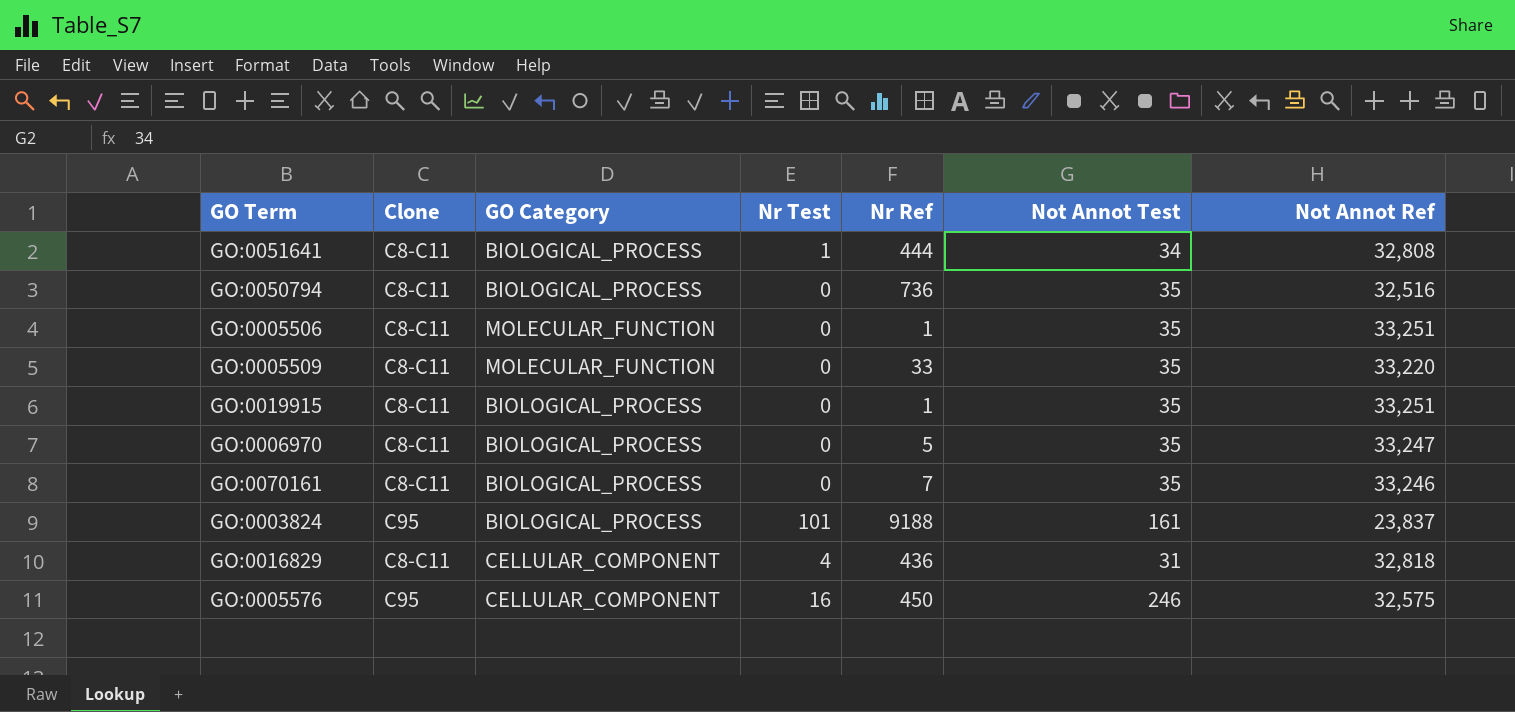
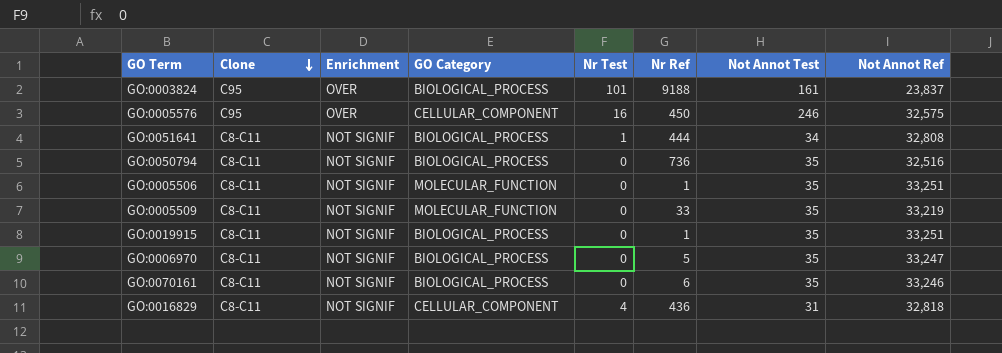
row order: none -> Clone descending
column Enrichment | position: none -> 3
GO:0005509 | Not Annot Ref: 33,220 -> 33,219
GO:0070161 | Nr Ref: 7 -> 6

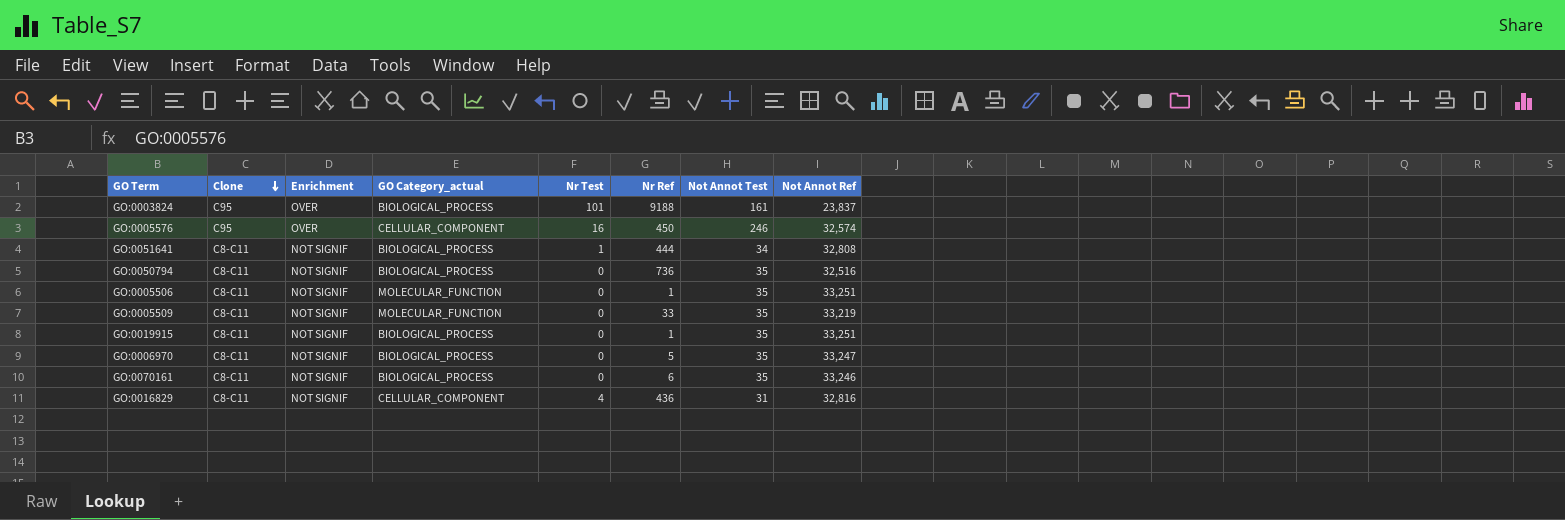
column name: GO Category -> GO Category_actual
GO:0005576 | Not Annot Ref: 32,575 -> 32,574
GO:0016829 | Not Annot Ref: 32,818 -> 32,816

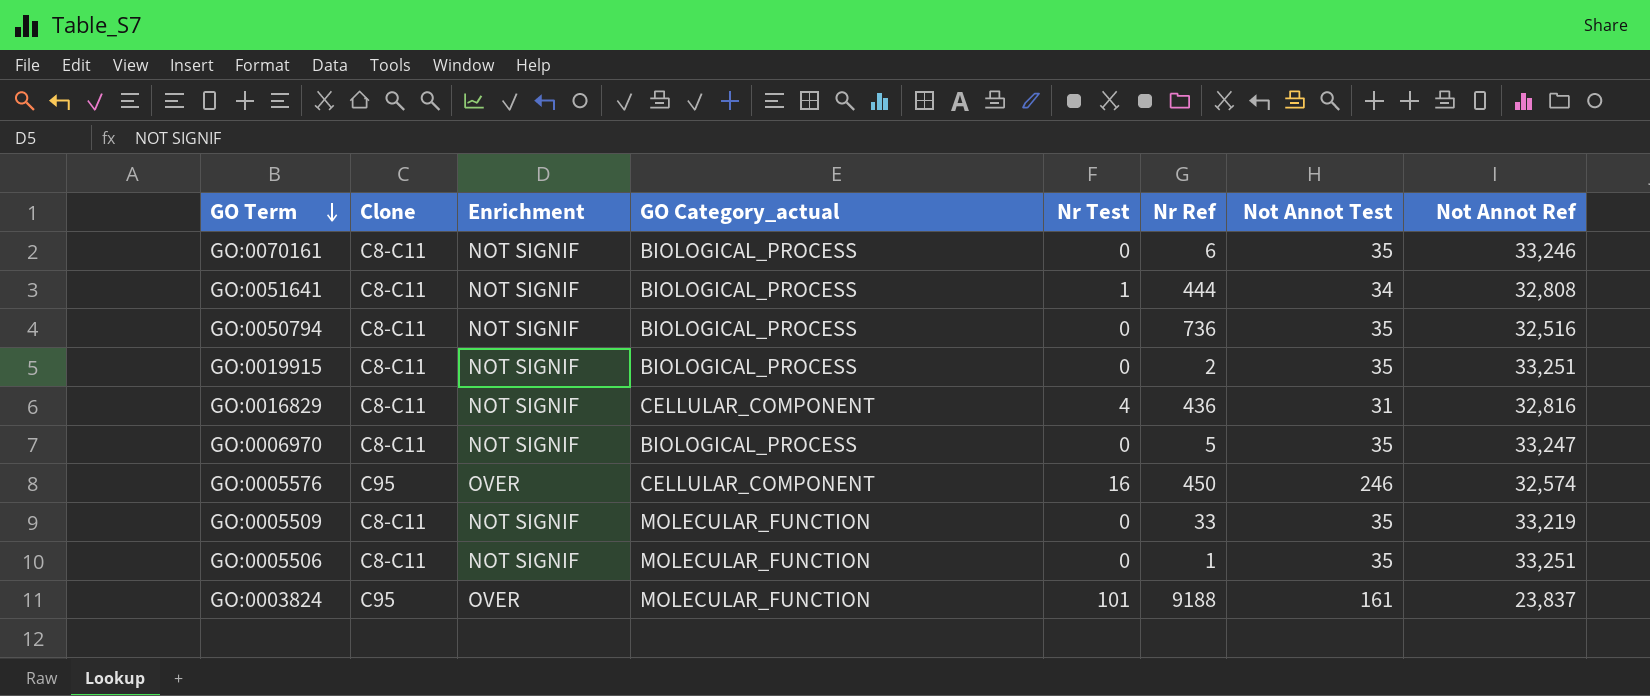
row order: Clone descending -> GO Term descending
GO:0019915 | Nr Ref: 1 -> 2
GO:0003824 | GO Category_actual: BIOLOGICAL_PROCESS -> MOLECULAR_FUNCTION

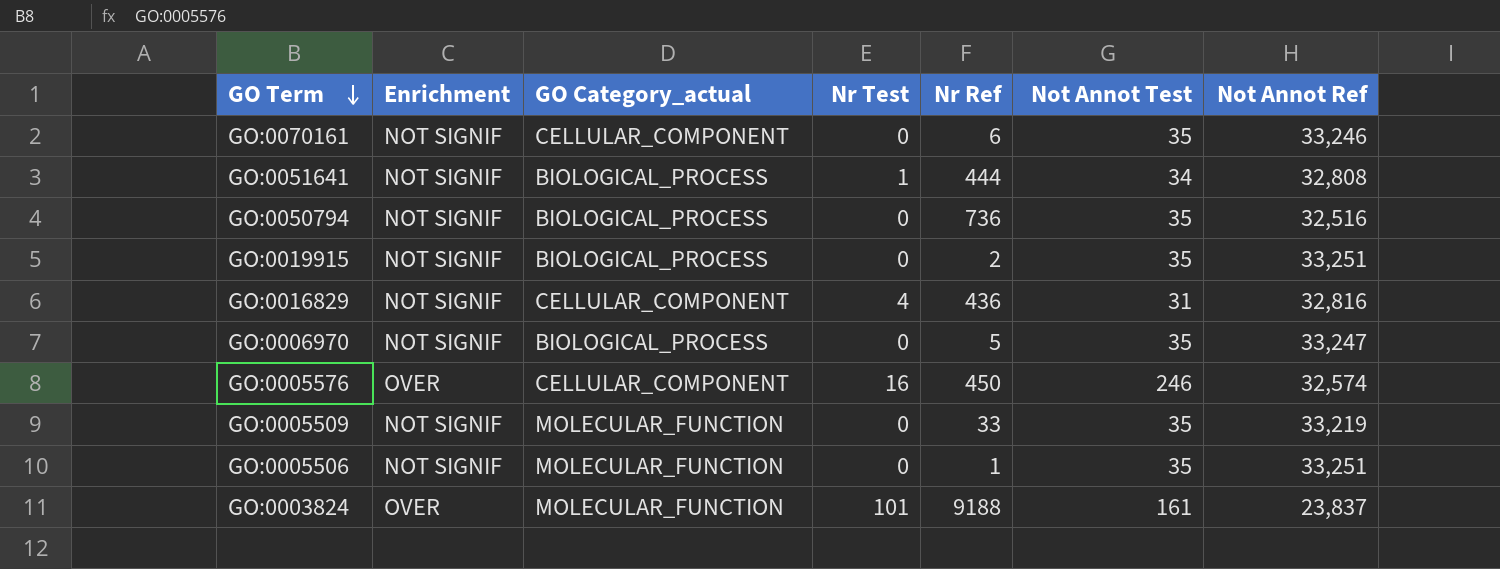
column Clone | position: 2 -> none
GO:0070161 | GO Category_actual: BIOLOGICAL_PROCESS -> CELLULAR_COMPONENT

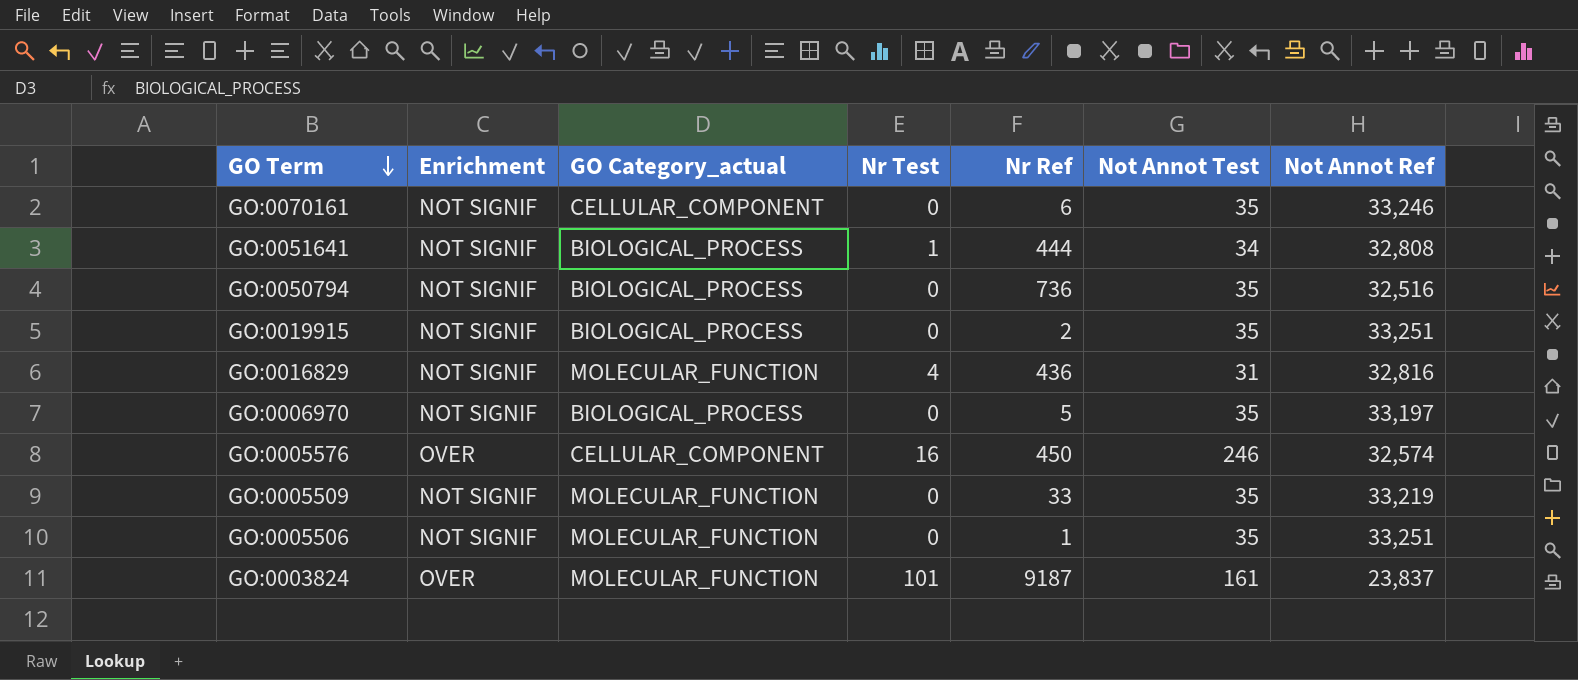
GO:0016829 | GO Category_actual: CELLULAR_COMPONENT -> MOLECULAR_FUNCTION
GO:0006970 | Not Annot Ref: 33,247 -> 33,197
GO:0003824 | Nr Ref: 9188 -> 9187

